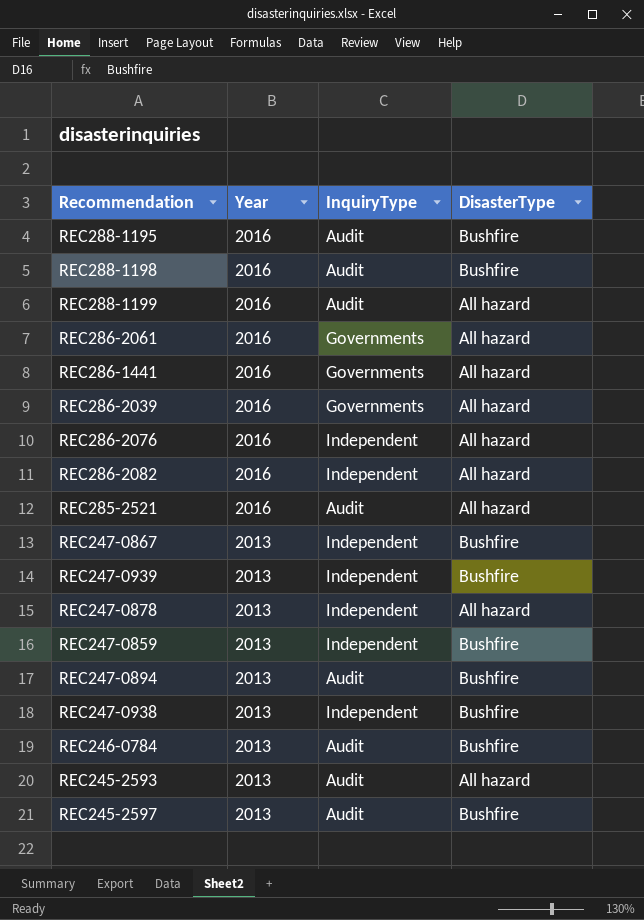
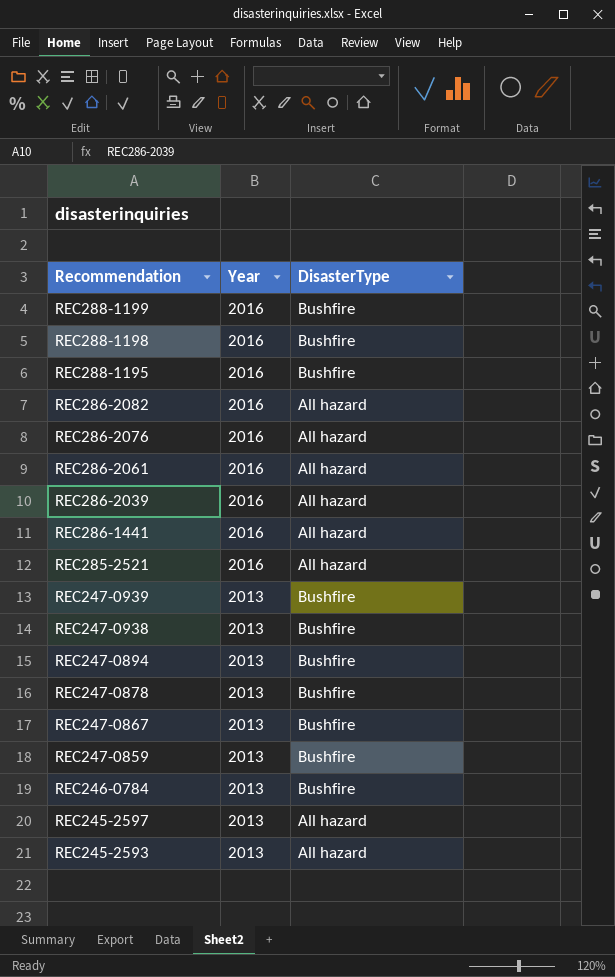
row order: Year descending -> Recommendation descending
column InquiryType | position: 3 -> none
REC288-1199 | DisasterType: All hazard -> Bushfire
REC247-0878 | DisasterType: All hazard -> Bushfire
REC245-2597 | DisasterType: Bushfire -> All hazard

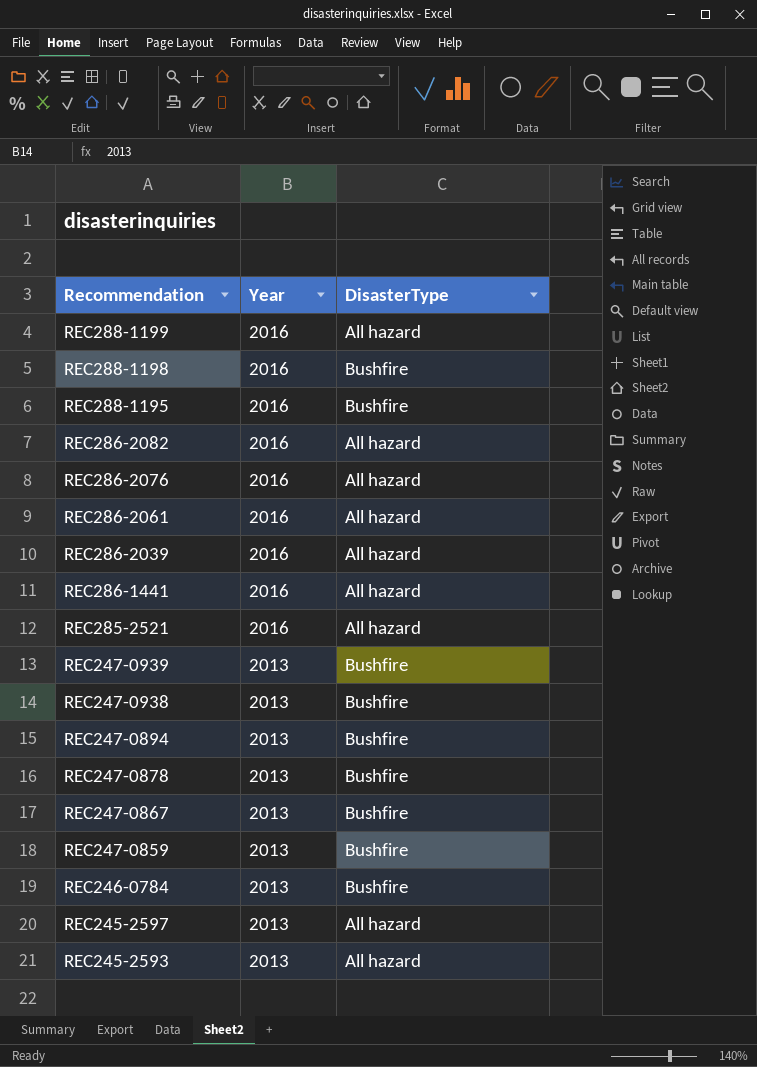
REC288-1199 | DisasterType: Bushfire -> All hazard

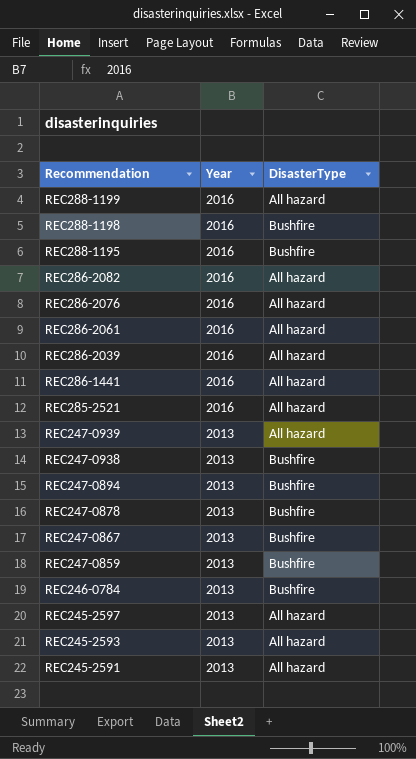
REC247-0939 | DisasterType: Bushfire -> All hazard
row REC245-2591: none -> 2013 | All hazard

